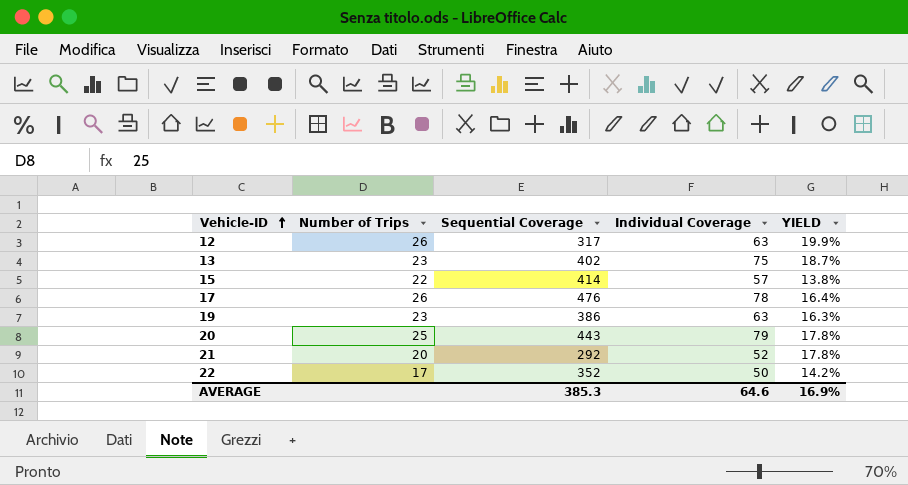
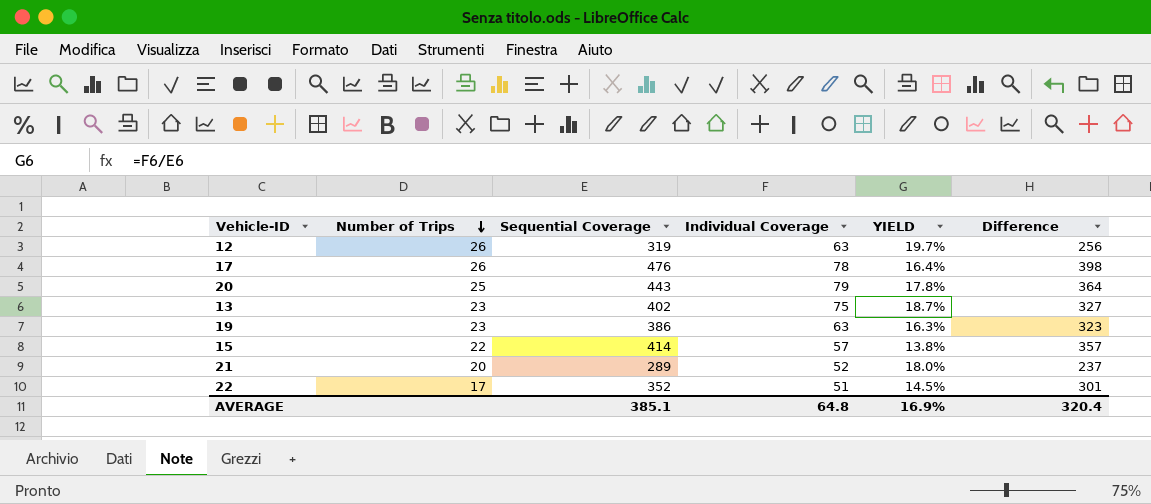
row order: Vehicle-ID ascending -> Number of Trips descending
column Difference | formula: none -> [Sequential Coverage] - [Individual Coverage]
12 | Sequential Coverage: 317 -> 319
12 | YIELD: 19.9% -> 19.7%
21 | Sequential Coverage: 292 -> 289
21 | YIELD: 17.8% -> 18.0%
22 | Individual Coverage: 50 -> 51
22 | YIELD: 14.2% -> 14.5%
AVERAGE | Sequential Coverage: 385.3 -> 385.1
AVERAGE | Individual Coverage: 64.6 -> 64.8

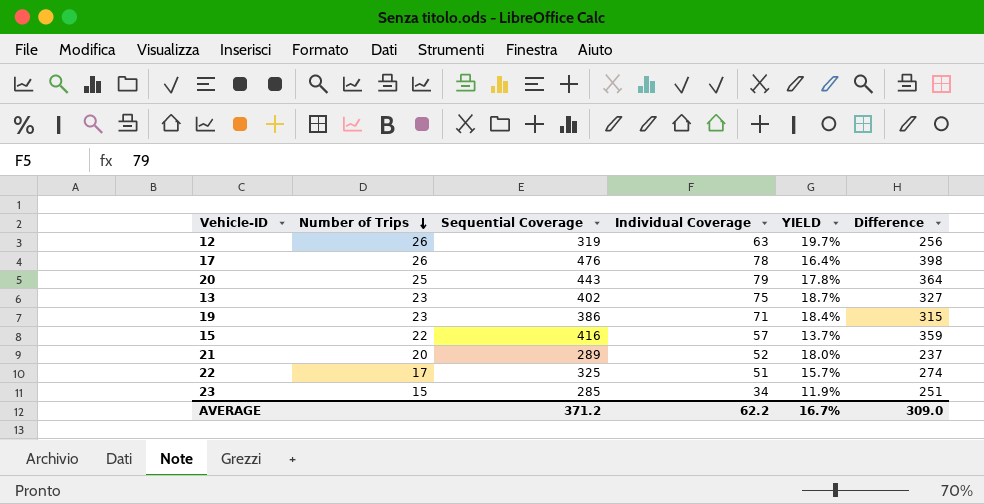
19 | Individual Coverage: 63 -> 71
19 | YIELD: 16.3% -> 18.4%
19 | Difference: 323 -> 315
15 | Sequential Coverage: 414 -> 416
15 | YIELD: 13.8% -> 13.7%
15 | Difference: 357 -> 359
22 | Sequential Coverage: 352 -> 325
22 | YIELD: 14.5% -> 15.7%
22 | Difference: 301 -> 274
row 23: none -> 15 | 285 | 34 | 11.9% | 251
AVERAGE | Sequential Coverage: 385.1 -> 371.2
AVERAGE | Individual Coverage: 64.8 -> 62.2
AVERAGE | YIELD: 16.9% -> 16.7%
AVERAGE | Difference: 320.4 -> 309.0

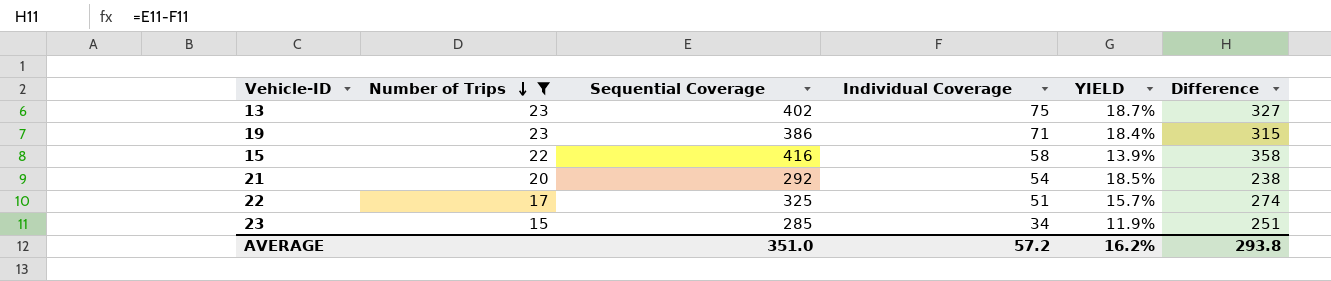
filter: none -> Number of Trips <= 23
15 | Individual Coverage: 57 -> 58
15 | YIELD: 13.7% -> 13.9%
15 | Difference: 359 -> 358
21 | Sequential Coverage: 289 -> 292
21 | Individual Coverage: 52 -> 54
21 | YIELD: 18.0% -> 18.5%
21 | Difference: 237 -> 238
AVERAGE | Sequential Coverage: 371.2 -> 351.0
AVERAGE | Individual Coverage: 62.2 -> 57.2
AVERAGE | YIELD: 16.7% -> 16.2%
AVERAGE | Difference: 309.0 -> 293.8

